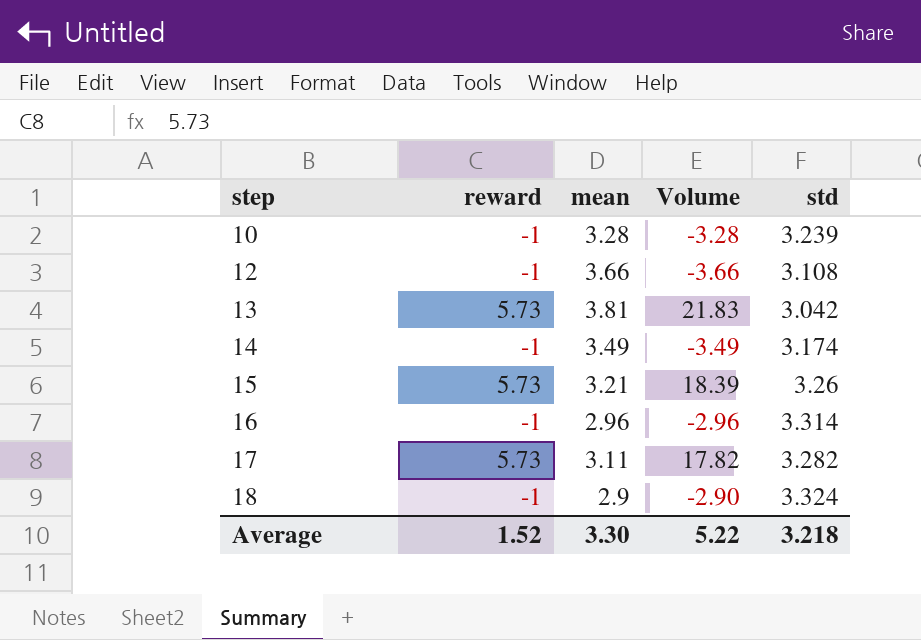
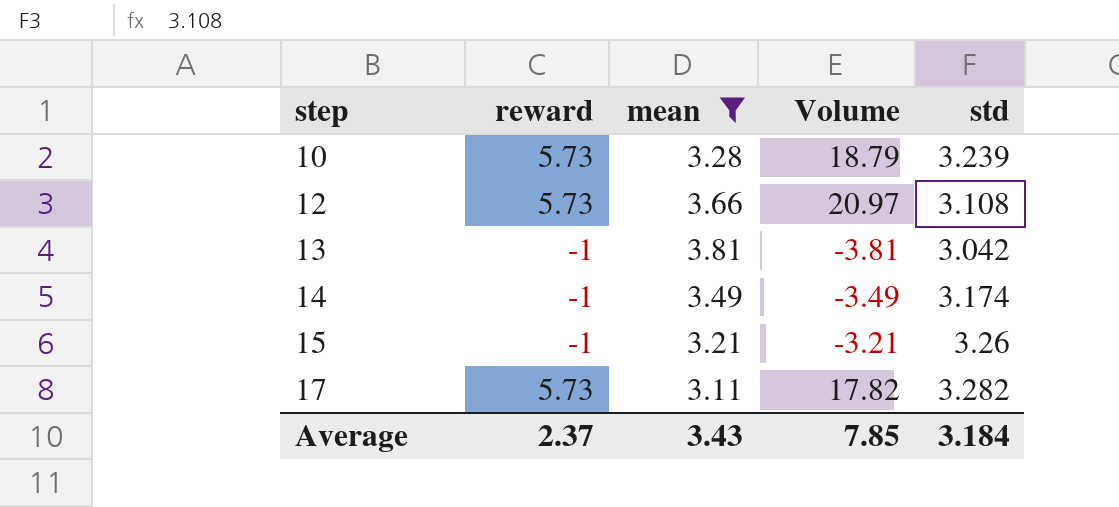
filter: none -> mean >= 3.11
10 | reward: -1 -> 5.73
10 | Volume: -3.28 -> 18.79
12 | reward: -1 -> 5.73
12 | Volume: -3.66 -> 20.97
13 | reward: 5.73 -> -1
13 | Volume: 21.83 -> -3.81
15 | reward: 5.73 -> -1
15 | Volume: 18.39 -> -3.21
Average | reward: 1.52 -> 2.37
Average | mean: 3.30 -> 3.43
Average | Volume: 5.22 -> 7.85
Average | std: 3.218 -> 3.184

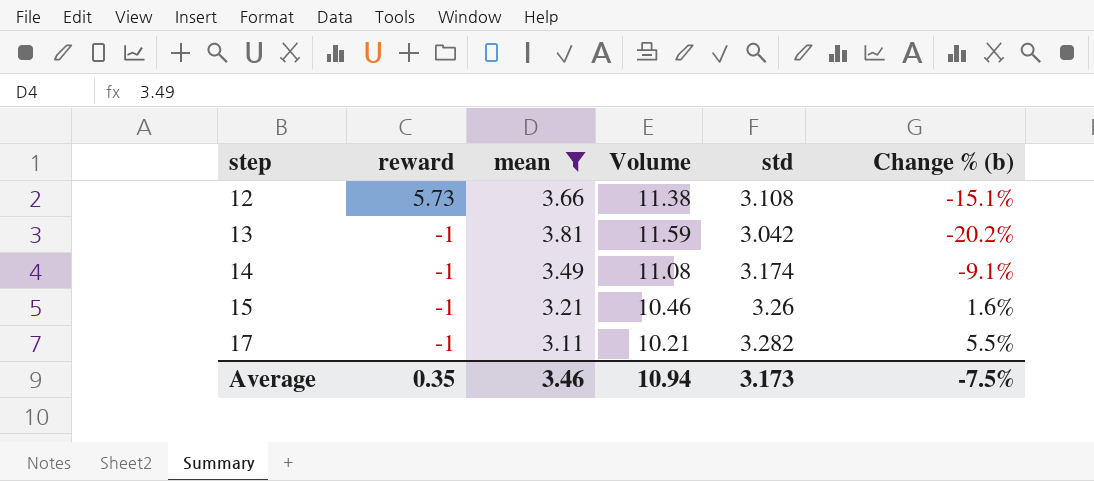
column Volume | formula: [reward] * [mean] -> [mean] * [std]
column Change % (b) | formula: none -> ([std] - [mean]) / [mean]
row 10: 5.73 | 3.28 | 18.79 | 3.239 -> none
17 | reward: 5.73 -> -1
Average | reward: 2.37 -> 0.35
Average | mean: 3.43 -> 3.46
Average | Volume: 7.85 -> 10.94
Average | std: 3.184 -> 3.173

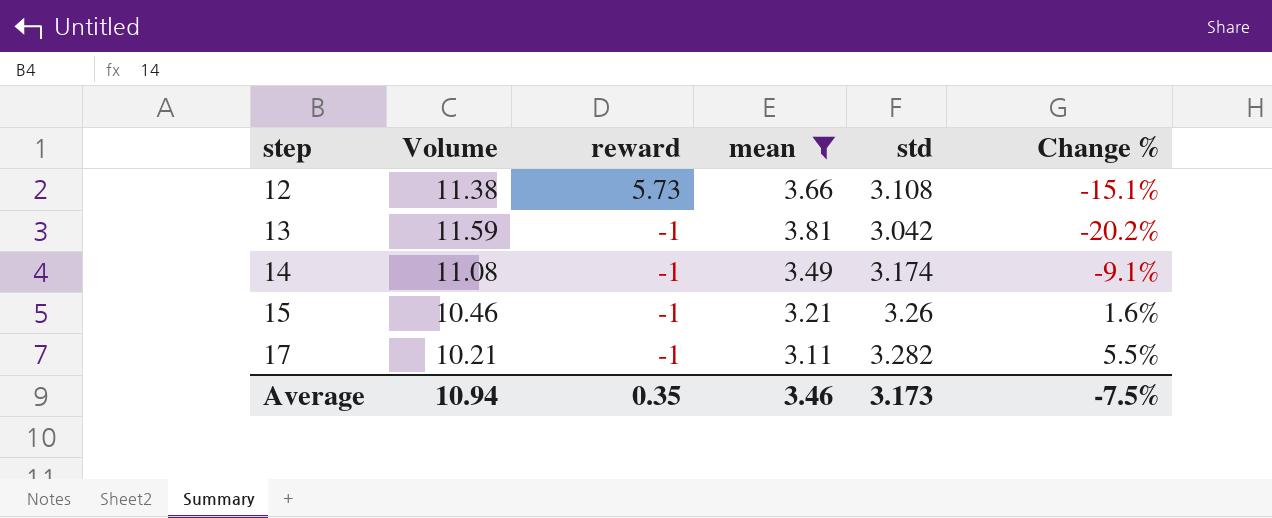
column Volume | position: 4 -> 2
column name: Change % (b) -> Change %

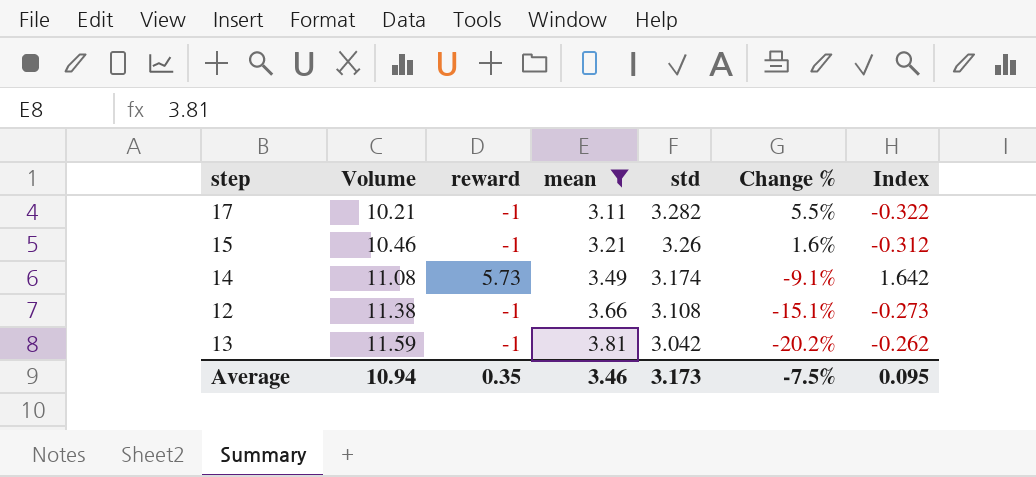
row order: step ascending -> Volume ascending
column Index | formula: none -> [reward] / [mean]
14 | reward: -1 -> 5.73
12 | reward: 5.73 -> -1

